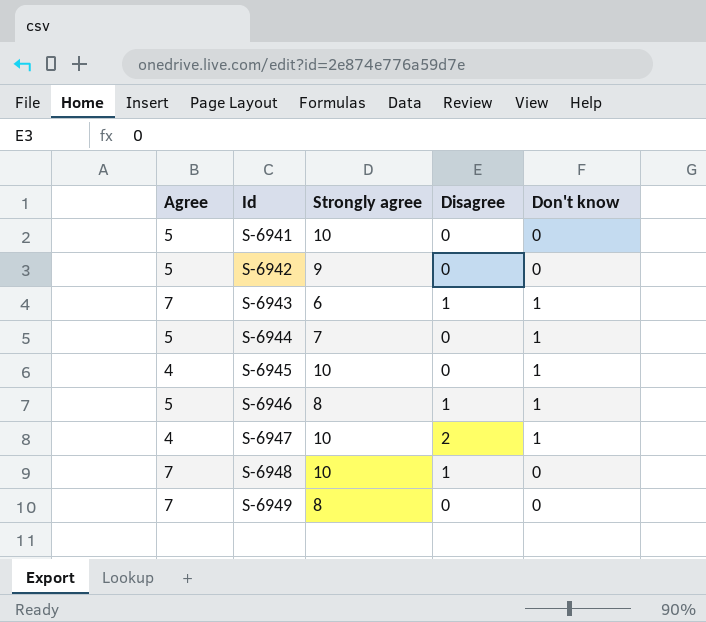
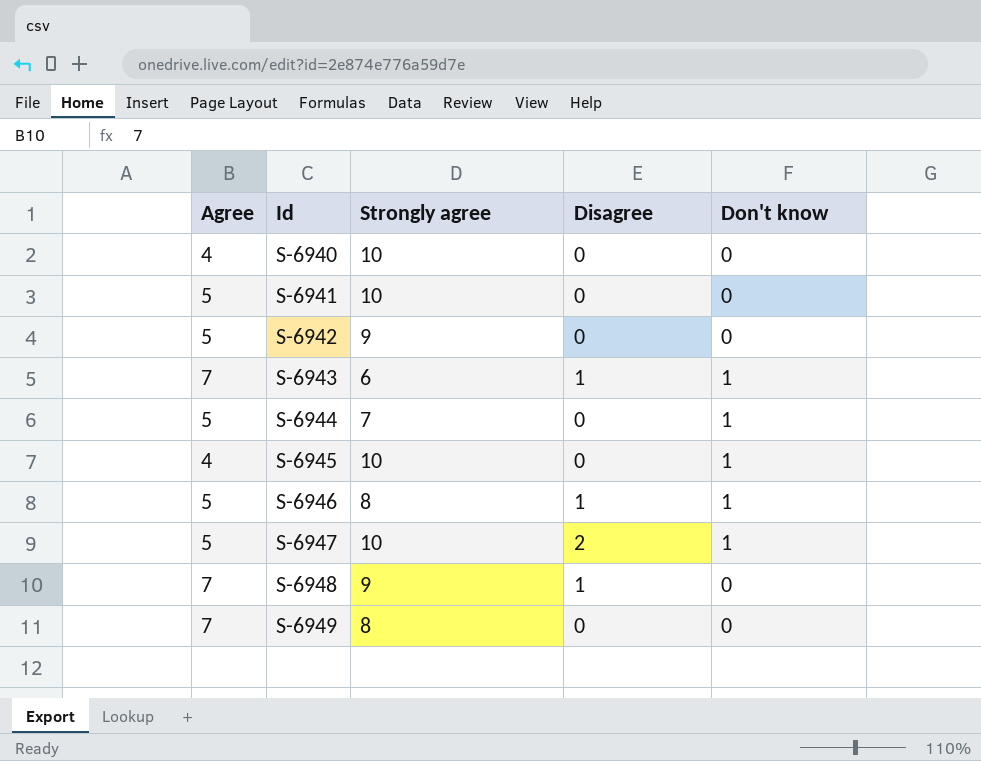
row S-6940: none -> 4 | 10 | 0 | 0
S-6947 | Agree: 4 -> 5
S-6948 | Strongly agree: 10 -> 9

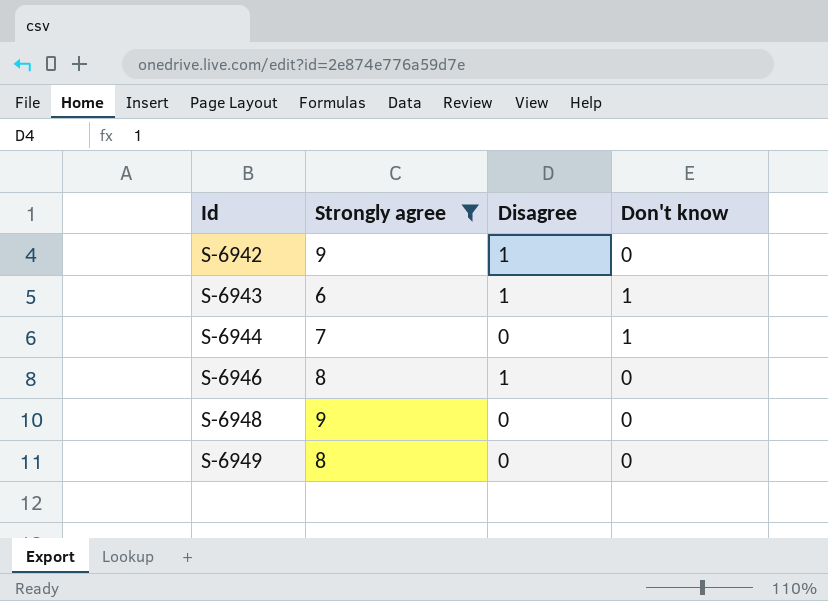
filter: none -> Strongly agree != 10
column Agree | position: 1 -> none
S-6942 | Disagree: 0 -> 1
S-6946 | Don't know: 1 -> 0
S-6948 | Disagree: 1 -> 0

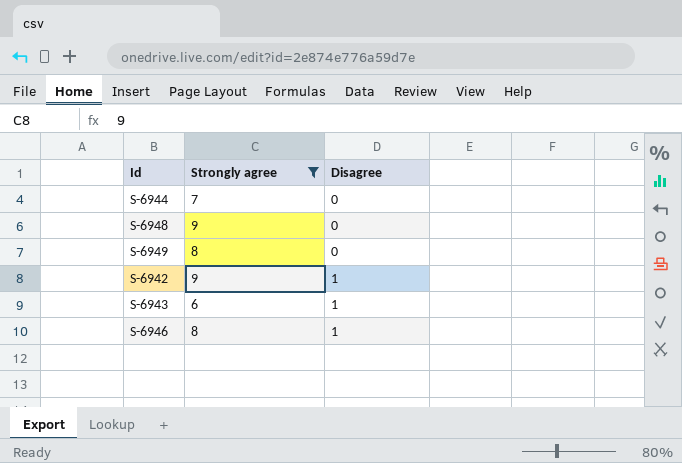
row order: Id ascending -> Disagree ascending
column Don't know | position: 4 -> none

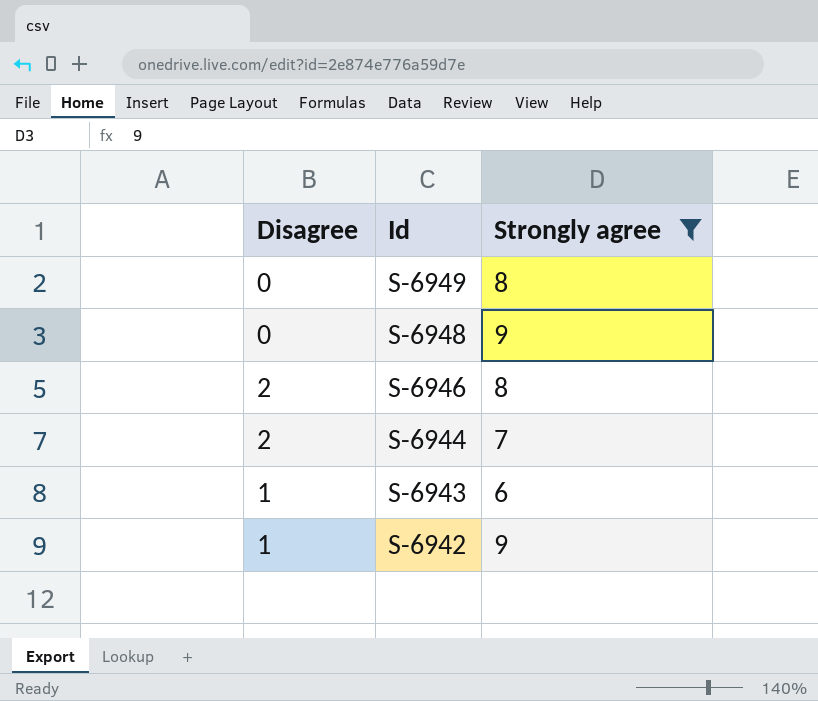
row order: Disagree ascending -> Id descending
column Disagree | position: 3 -> 1
S-6946 | Disagree: 1 -> 2
S-6944 | Disagree: 0 -> 2

